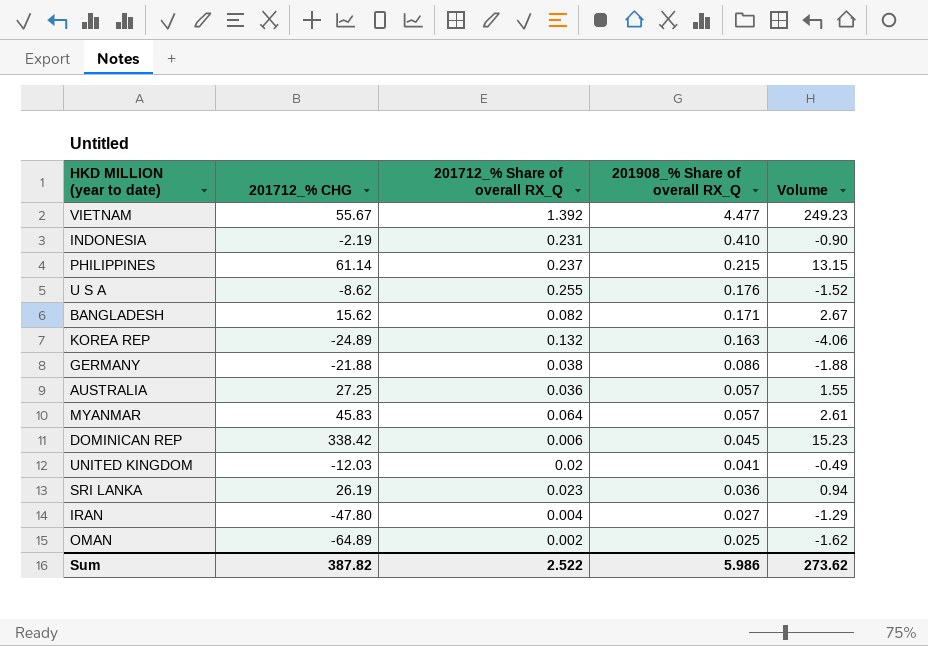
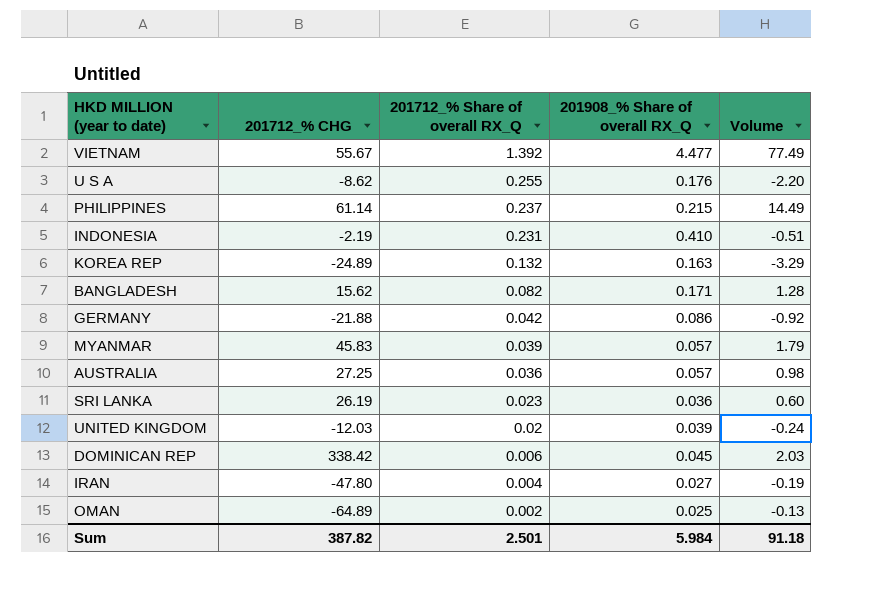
row order: 201908_% Share of overall RX_Q descending -> 201712_% Share of overall RX_Q descending
column Volume | formula: [201712_% CHG] * [201908_% Share of overall RX_Q] -> [201712_% CHG] * [201712_% Share of overall RX_Q]
GERMANY | 201712_% Share of overall RX_Q: 0.038 -> 0.042
MYANMAR | 201712_% Share of overall RX_Q: 0.064 -> 0.039
UNITED KINGDOM | 201908_% Share of overall RX_Q: 0.041 -> 0.039
Sum | 201712_% Share of overall RX_Q: 2.522 -> 2.501
Sum | 201908_% Share of overall RX_Q: 5.986 -> 5.984
Sum | Volume: 273.62 -> 91.18

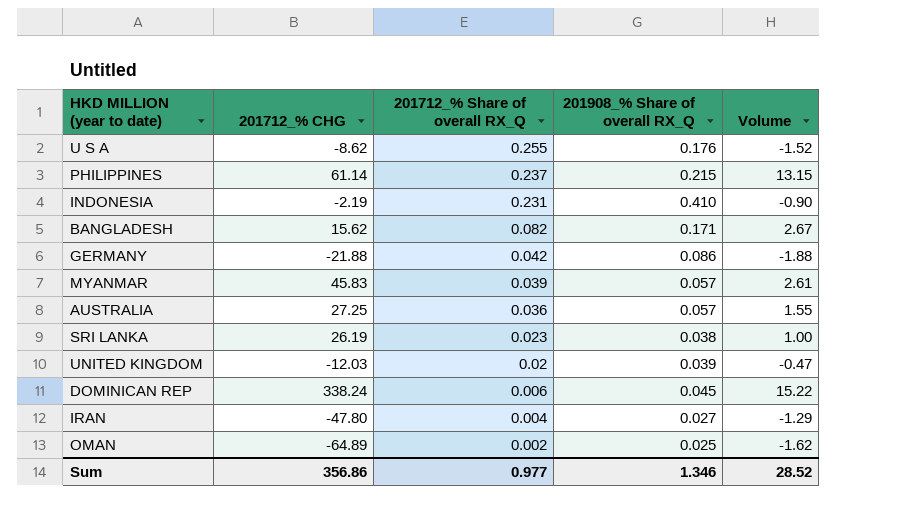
column Volume | formula: [201712_% CHG] * [201712_% Share of overall RX_Q] -> [201712_% CHG] * [201908_% Share of overall RX_Q]
row VIETNAM: 55.67 | 1.392 | 4.477 | 77.49 -> none
row KOREA REP: -24.89 | 0.132 | 0.163 | -3.29 -> none
SRI LANKA | 201908_% Share of overall RX_Q: 0.036 -> 0.038
DOMINICAN REP | 201712_% CHG: 338.42 -> 338.24
Sum | 201712_% CHG: 387.82 -> 356.86
Sum | 201712_% Share of overall RX_Q: 2.501 -> 0.977
Sum | 201908_% Share of overall RX_Q: 5.984 -> 1.346
Sum | Volume: 91.18 -> 28.52

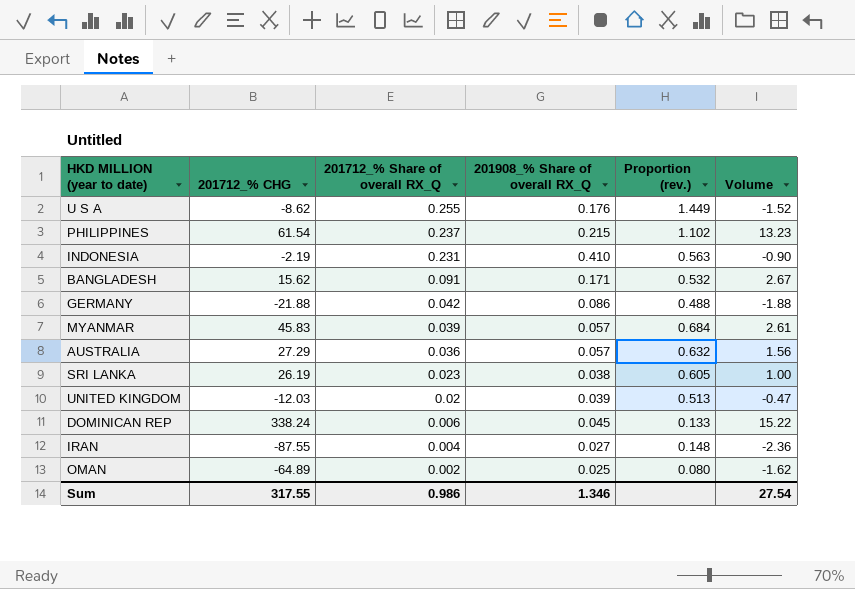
column Proportion (rev.) | formula: none -> [201712_% Share of overall RX_Q] / [201908_% Share of overall RX_Q]
PHILIPPINES | 201712_% CHG: 61.14 -> 61.54
PHILIPPINES | Volume: 13.15 -> 13.23
BANGLADESH | 201712_% Share of overall RX_Q: 0.082 -> 0.091
AUSTRALIA | 201712_% CHG: 27.25 -> 27.29
AUSTRALIA | Volume: 1.55 -> 1.56
IRAN | 201712_% CHG: -47.80 -> -87.55
IRAN | Volume: -1.29 -> -2.36
Sum | 201712_% CHG: 356.86 -> 317.55
Sum | 201712_% Share of overall RX_Q: 0.977 -> 0.986
Sum | Volume: 28.52 -> 27.54

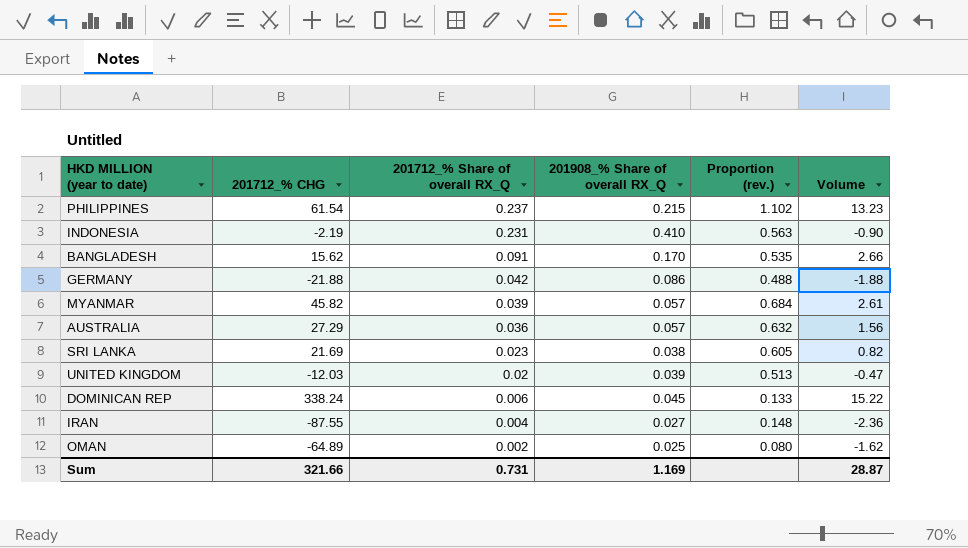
row U S A: -8.62 | 0.255 | 0.176 | 1.449 | -1.52 -> none
BANGLADESH | 201908_% Share of overall RX_Q: 0.171 -> 0.170
BANGLADESH | Proportion (rev.): 0.532 -> 0.535
BANGLADESH | Volume: 2.67 -> 2.66
MYANMAR | 201712_% CHG: 45.83 -> 45.82
SRI LANKA | 201712_% CHG: 26.19 -> 21.69
SRI LANKA | Volume: 1.00 -> 0.82
Sum | 201712_% CHG: 317.55 -> 321.66
Sum | 201712_% Share of overall RX_Q: 0.986 -> 0.731
Sum | 201908_% Share of overall RX_Q: 1.346 -> 1.169
Sum | Volume: 27.54 -> 28.87

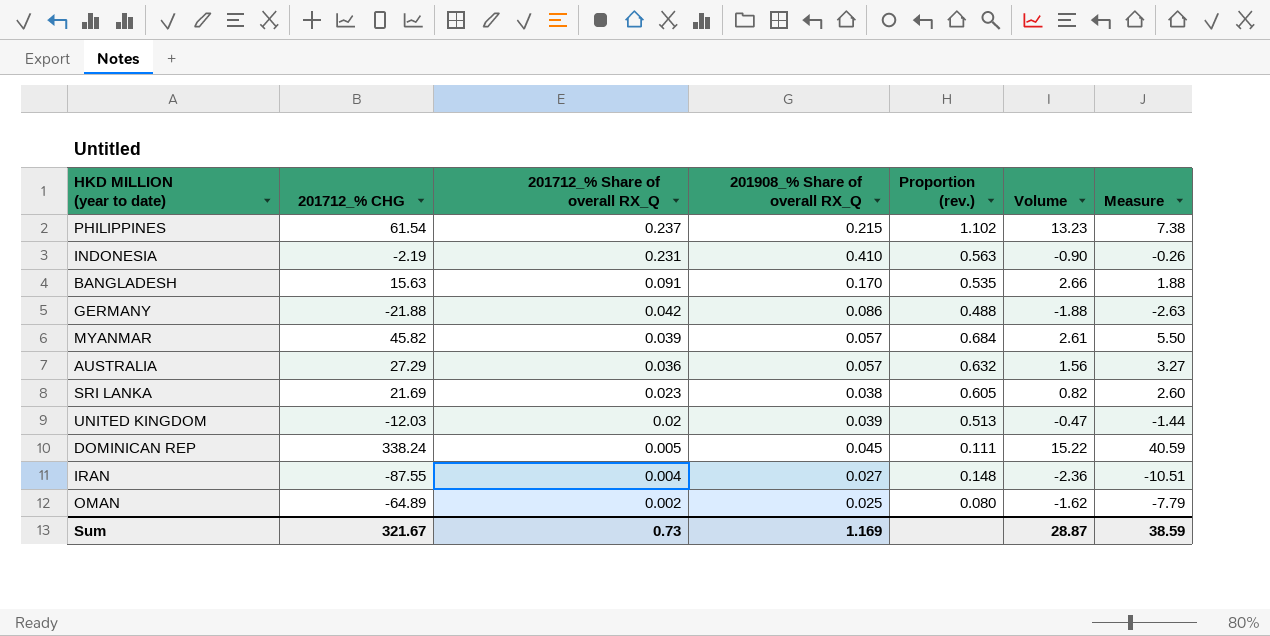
column Measure | formula: none -> [201712_% CHG] * 0.12
BANGLADESH | 201712_% CHG: 15.62 -> 15.63
DOMINICAN REP | 201712_% Share of overall RX_Q: 0.006 -> 0.005
DOMINICAN REP | Proportion (rev.): 0.133 -> 0.111
Sum | 201712_% CHG: 321.66 -> 321.67
Sum | 201712_% Share of overall RX_Q: 0.731 -> 0.73

